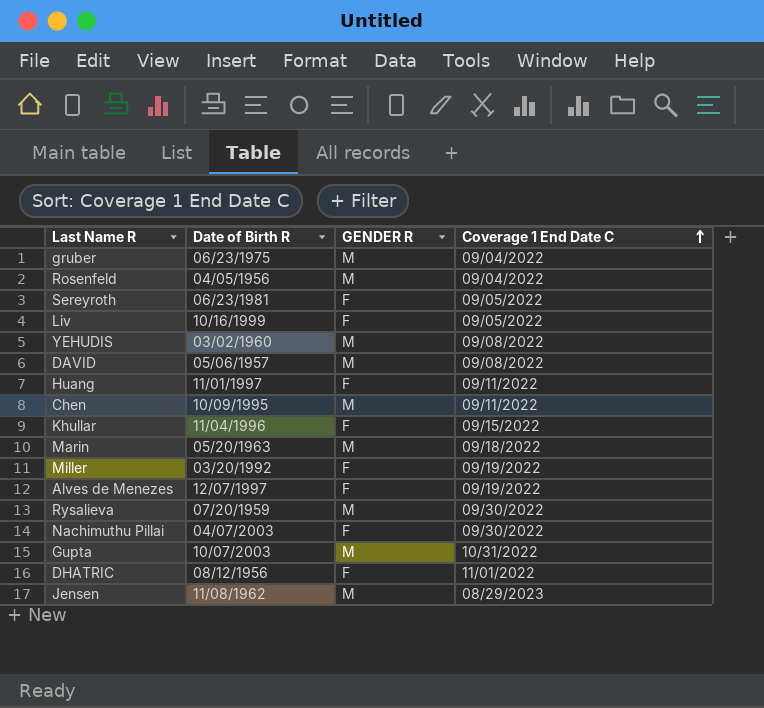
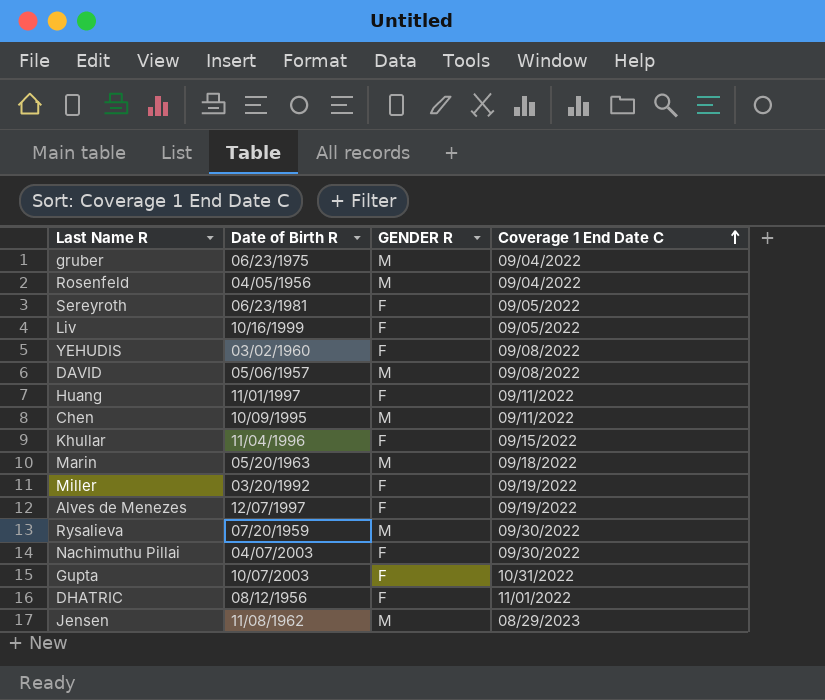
YEHUDIS | GENDER R: M -> F
Gupta | GENDER R: M -> F

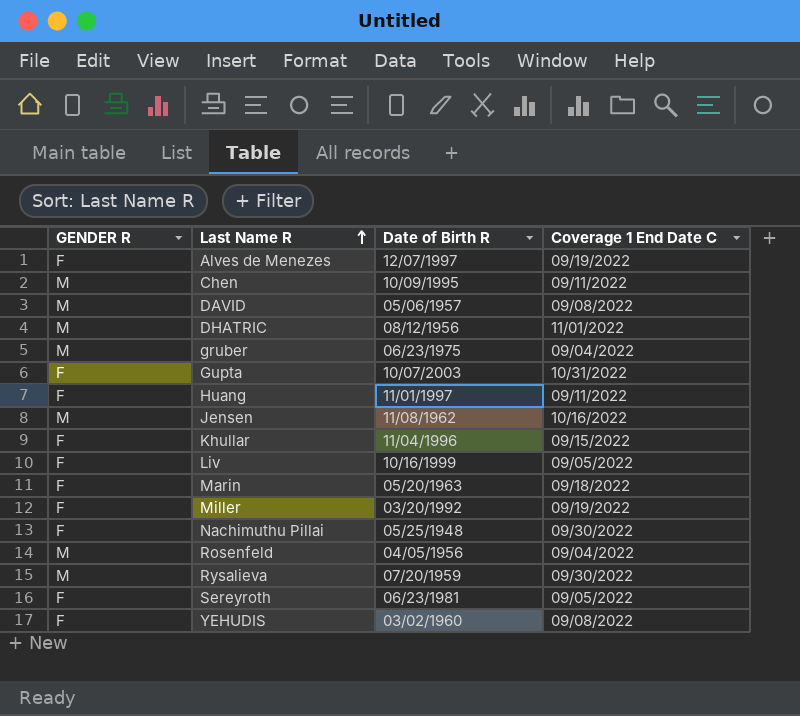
row order: Coverage 1 End Date C ascending -> Last Name R ascending
column GENDER R | position: 3 -> 1
DHATRIC | GENDER R: F -> M
Jensen | Coverage 1 End Date C: 08/29/2023 -> 10/16/2022
Marin | GENDER R: M -> F
Nachimuthu Pillai | Date of Birth R: 04/07/2003 -> 05/25/1948

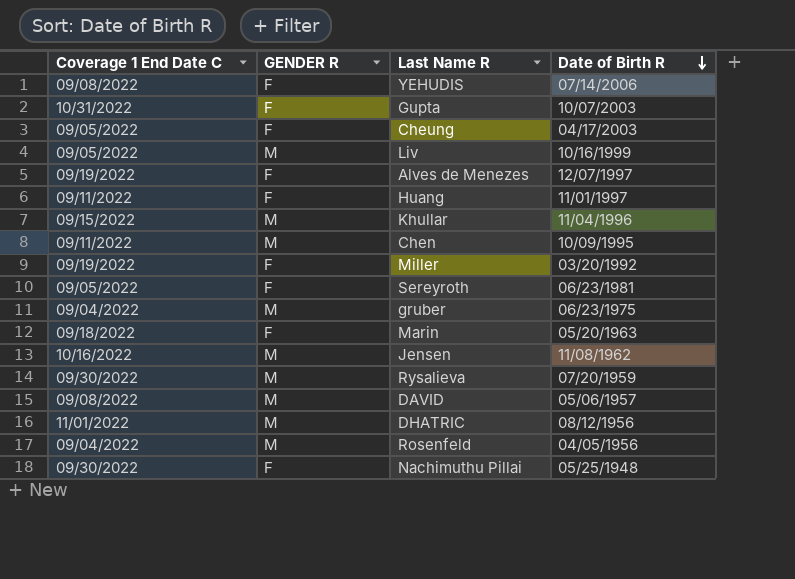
row order: Last Name R ascending -> Date of Birth R descending
column Coverage 1 End Date C | position: 4 -> 1
YEHUDIS | Date of Birth R: 03/02/1960 -> 07/14/2006
row Cheung: none -> 09/05/2022 | F | 04/17/2003
Liv | GENDER R: F -> M
Khullar | GENDER R: F -> M

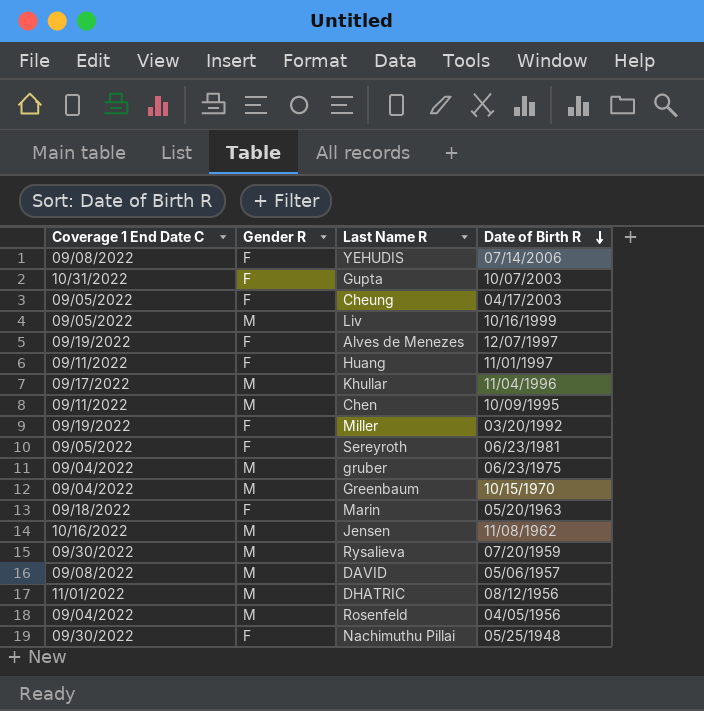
column name: GENDER R -> Gender R
Khullar | Coverage 1 End Date C: 09/15/2022 -> 09/17/2022
row Greenbaum: none -> 09/04/2022 | M | 10/15/1970

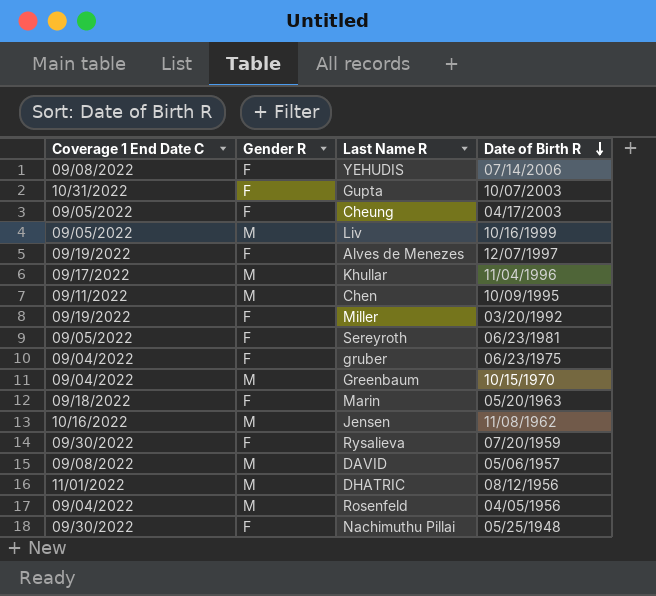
row Huang: 09/11/2022 | F | 11/01/1997 -> none
gruber | Gender R: M -> F
Rysalieva | Gender R: M -> F

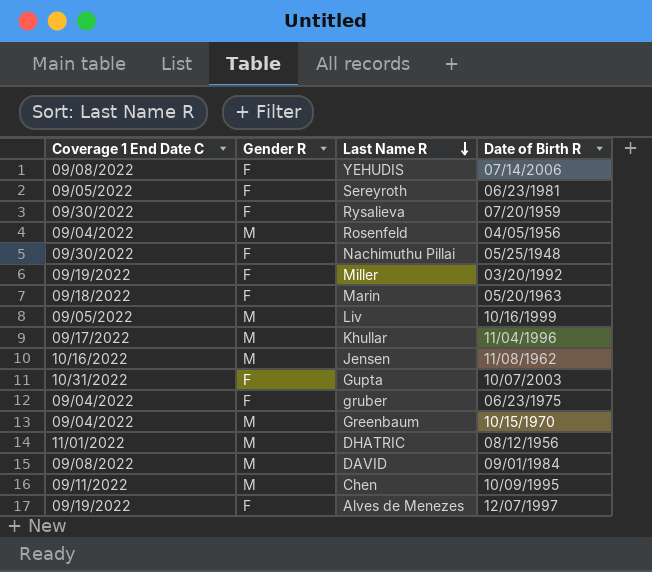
row order: Date of Birth R descending -> Last Name R descending
row Cheung: 09/05/2022 | F | 04/17/2003 -> none
DAVID | Date of Birth R: 05/06/1957 -> 09/01/1984

